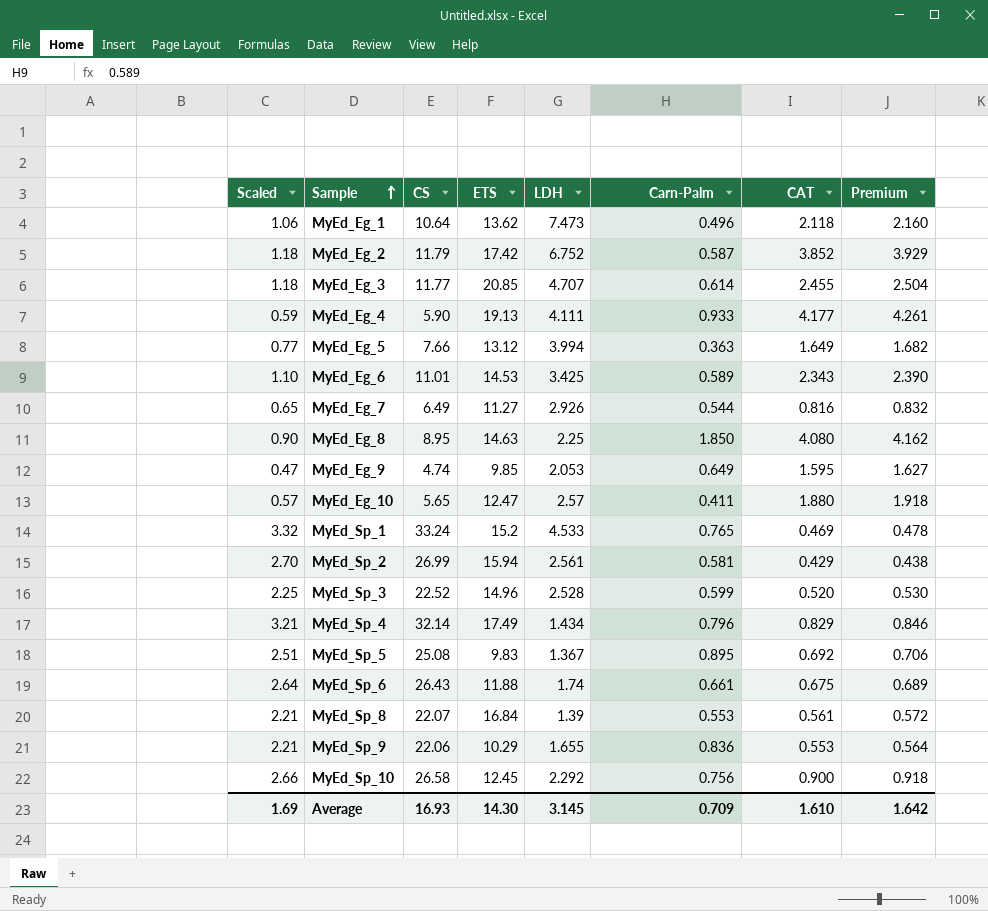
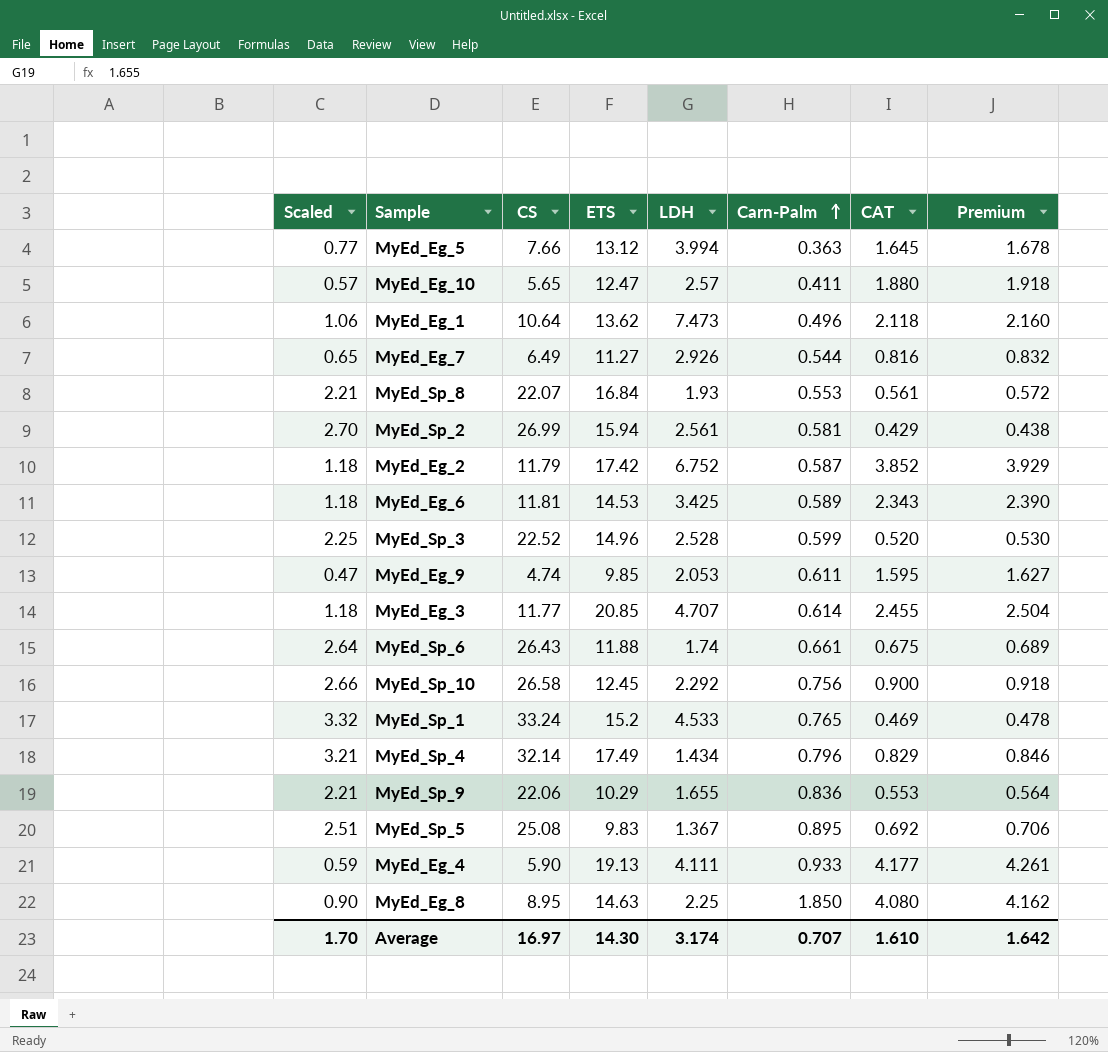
row order: Sample ascending -> Carn-Palm ascending
MyEd_Eg_5 | CAT: 1.649 -> 1.645
MyEd_Eg_5 | Premium: 1.682 -> 1.678
MyEd_Sp_8 | LDH: 1.39 -> 1.93
MyEd_Eg_6 | Scaled: 1.10 -> 1.18
MyEd_Eg_6 | CS: 11.01 -> 11.81
MyEd_Eg_9 | Carn-Palm: 0.649 -> 0.611
Average | Scaled: 1.69 -> 1.70
Average | CS: 16.93 -> 16.97
Average | LDH: 3.145 -> 3.174
Average | Carn-Palm: 0.709 -> 0.707

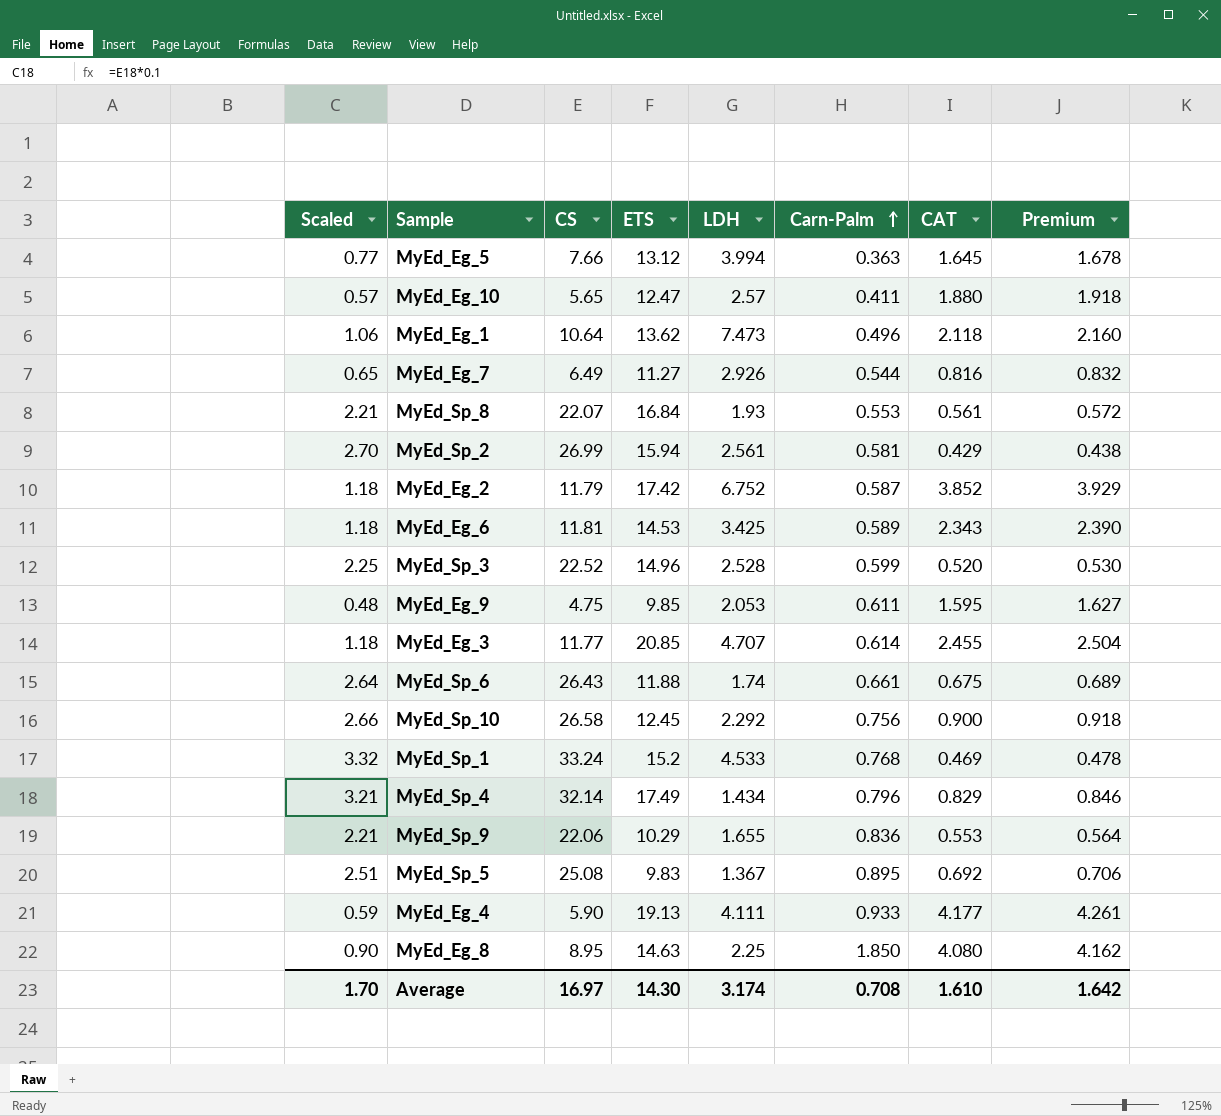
MyEd_Eg_9 | Scaled: 0.47 -> 0.48
MyEd_Eg_9 | CS: 4.74 -> 4.75
MyEd_Sp_1 | Carn-Palm: 0.765 -> 0.768
Average | Carn-Palm: 0.707 -> 0.708

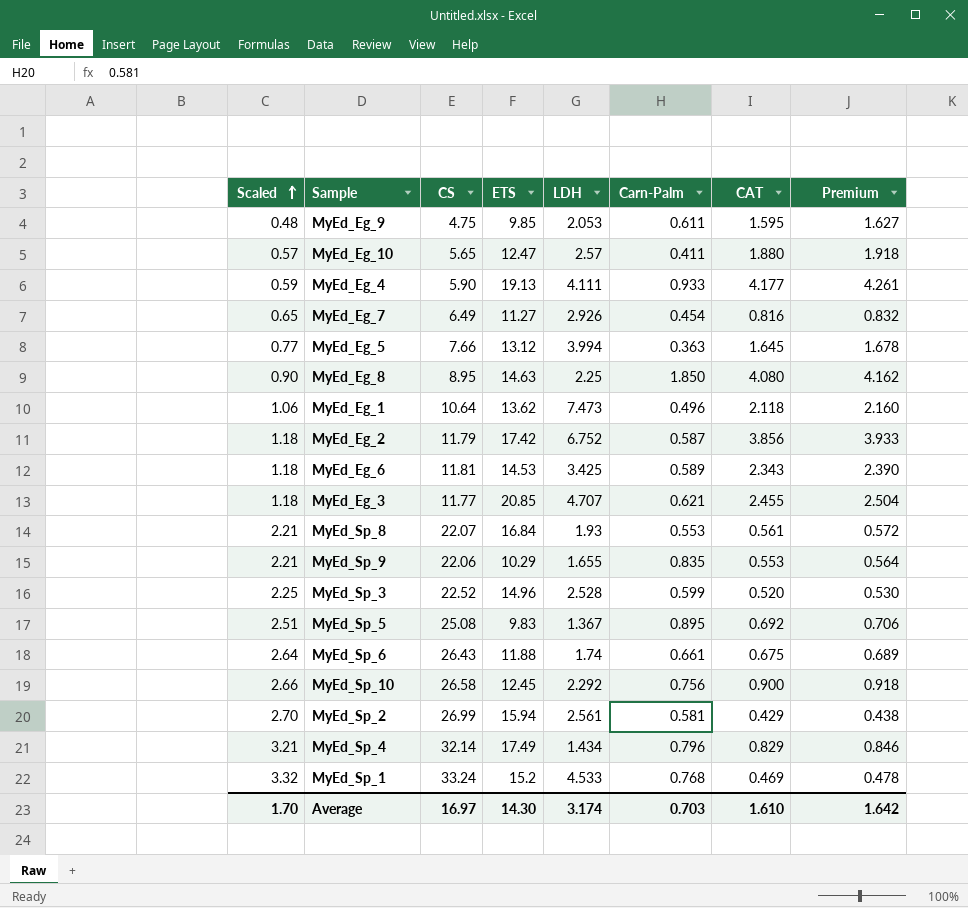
row order: Carn-Palm ascending -> Scaled ascending
MyEd_Eg_7 | Carn-Palm: 0.544 -> 0.454
MyEd_Eg_2 | CAT: 3.852 -> 3.856
MyEd_Eg_2 | Premium: 3.929 -> 3.933
MyEd_Eg_3 | Carn-Palm: 0.614 -> 0.621
MyEd_Sp_9 | Carn-Palm: 0.836 -> 0.835
Average | Carn-Palm: 0.708 -> 0.703

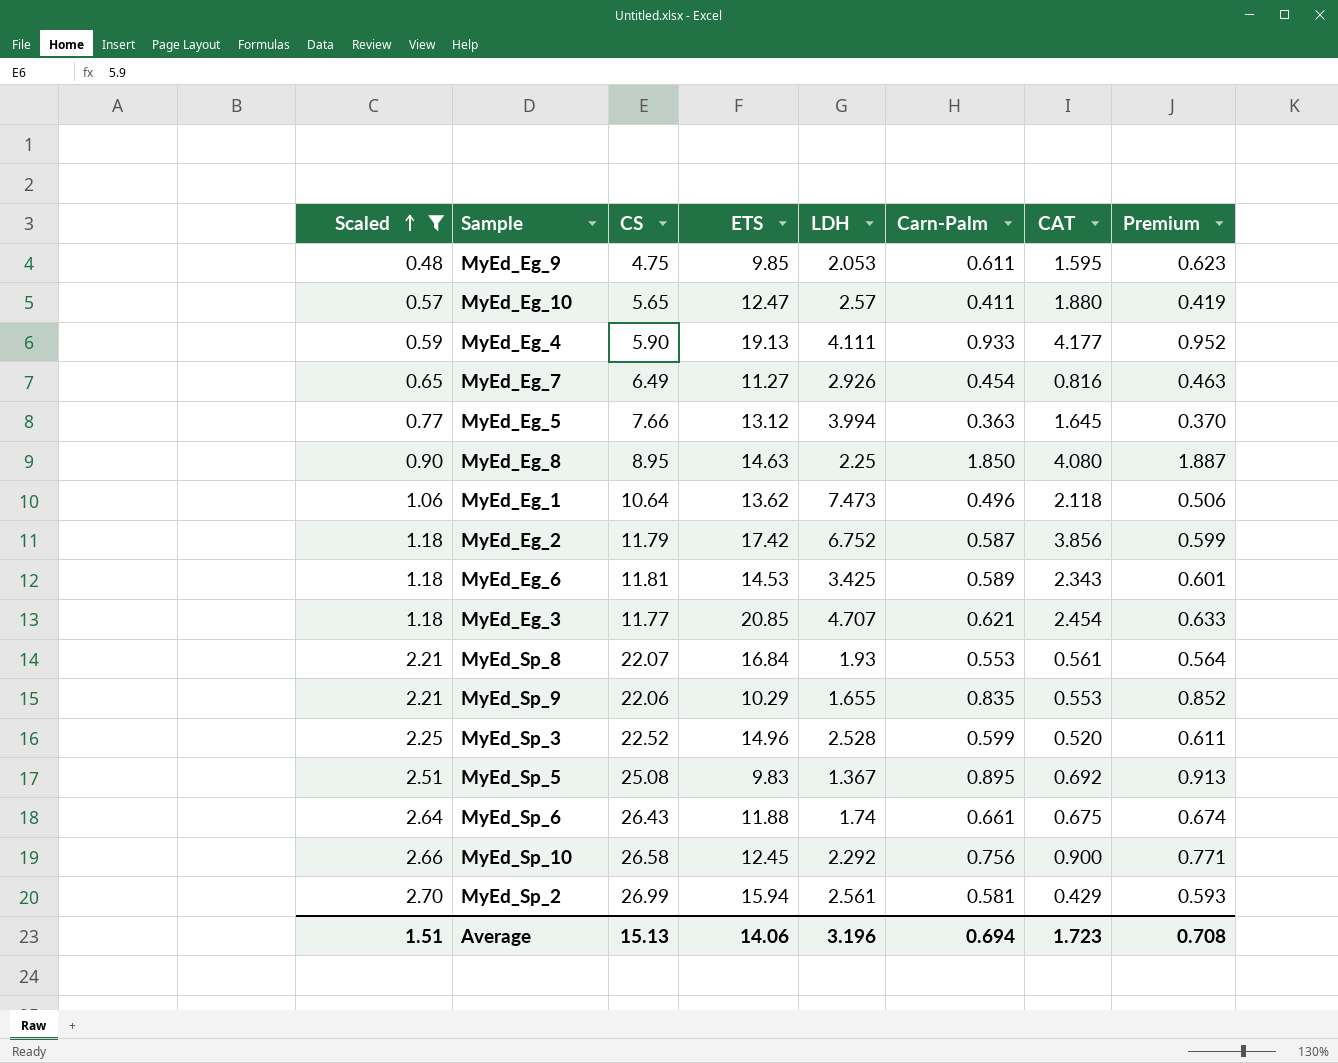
filter: none -> Scaled <= 2.70
column Premium | formula: [CAT] * 1.02 -> [Carn-Palm] * 1.02
MyEd_Eg_3 | CAT: 2.455 -> 2.454
Average | Scaled: 1.70 -> 1.51
Average | CS: 16.97 -> 15.13
Average | ETS: 14.30 -> 14.06
Average | LDH: 3.174 -> 3.196
Average | Carn-Palm: 0.703 -> 0.694
Average | CAT: 1.610 -> 1.723
Average | Premium: 1.642 -> 0.708

